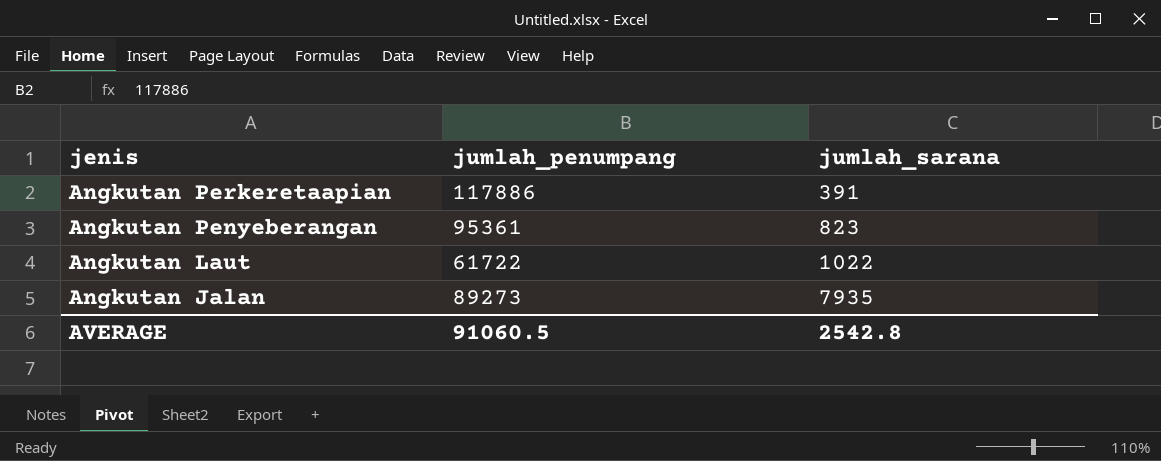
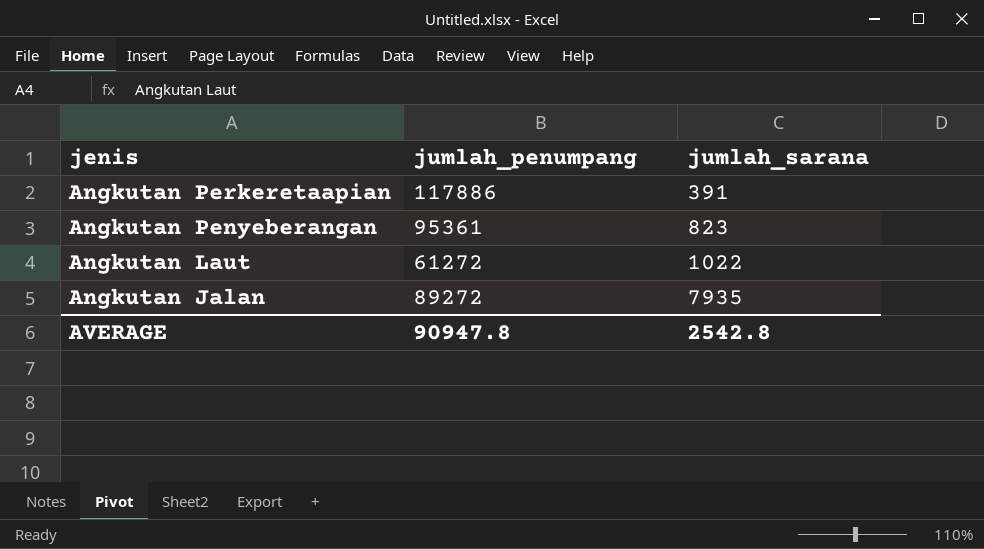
Angkutan Laut | jumlah_penumpang: 61722 -> 61272
Angkutan Jalan | jumlah_penumpang: 89273 -> 89272
AVERAGE | jumlah_penumpang: 91060.5 -> 90947.8

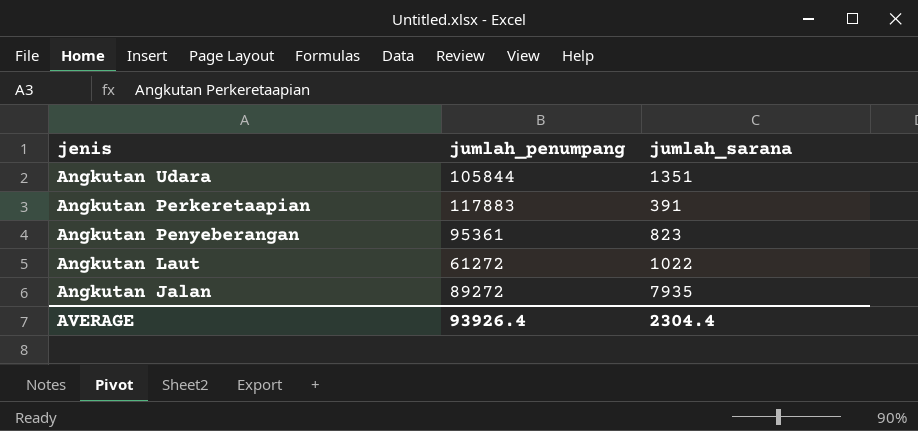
row Angkutan Udara: none -> 105844 | 1351
Angkutan Perkeretaapian | jumlah_penumpang: 117886 -> 117883
AVERAGE | jumlah_penumpang: 90947.8 -> 93926.4
AVERAGE | jumlah_sarana: 2542.8 -> 2304.4

